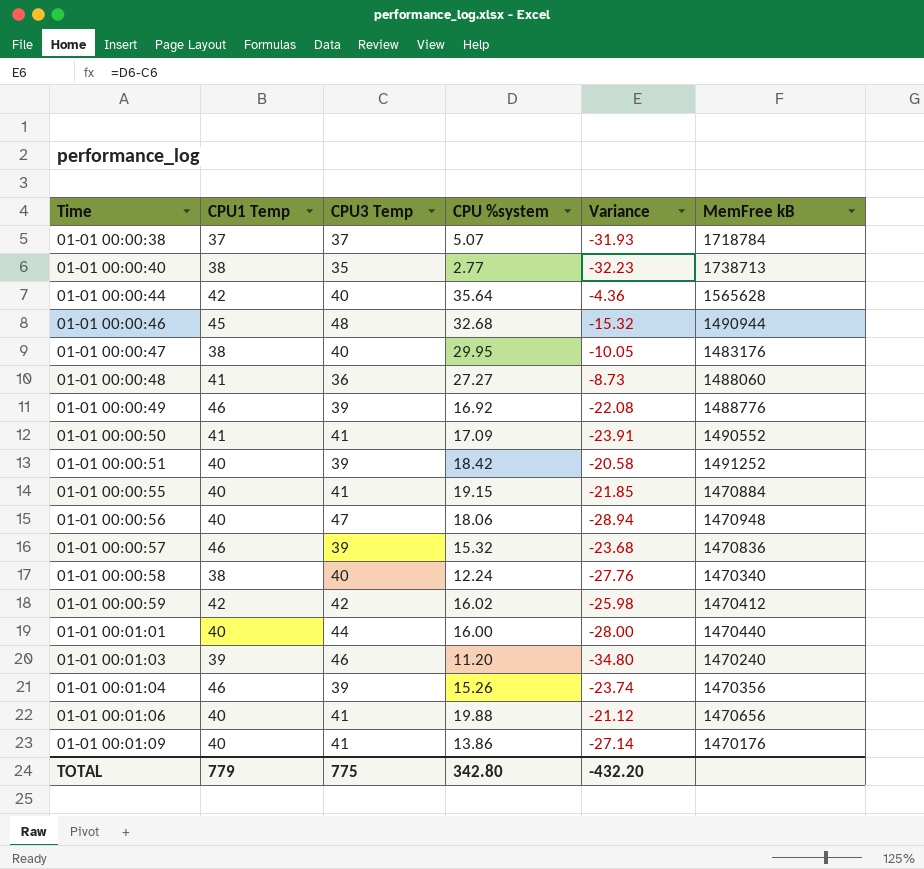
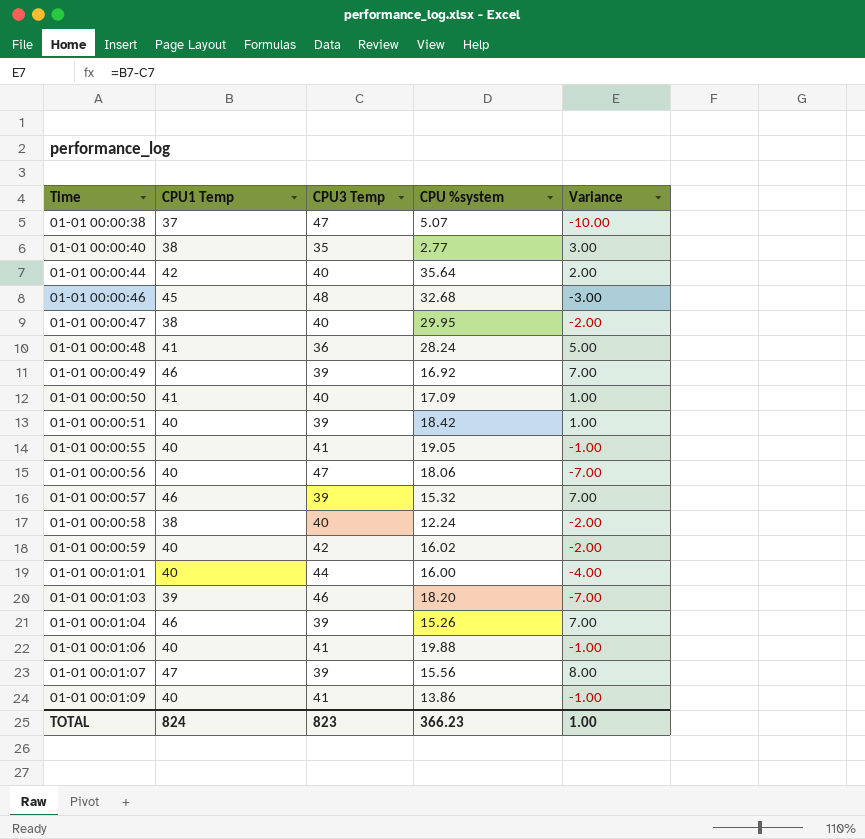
column MemFree kB | position: 6 -> none
column Variance | formula: [CPU %system] - [CPU3 Temp] -> [CPU1 Temp] - [CPU3 Temp]
01-01 00:00:38 | CPU3 Temp: 37 -> 47
01-01 00:00:48 | CPU %system: 27.27 -> 28.24
01-01 00:00:50 | CPU3 Temp: 41 -> 40
01-01 00:00:55 | CPU %system: 19.15 -> 19.05
01-01 00:00:59 | CPU1 Temp: 42 -> 40
01-01 00:01:03 | CPU %system: 11.20 -> 18.20
row 01-01 00:01:07: none -> 47 | 39 | 15.56 | 8.00
TOTAL | CPU1 Temp: 779 -> 824
TOTAL | CPU3 Temp: 775 -> 823
TOTAL | CPU %system: 342.80 -> 366.23
TOTAL | Variance: -432.20 -> 1.00

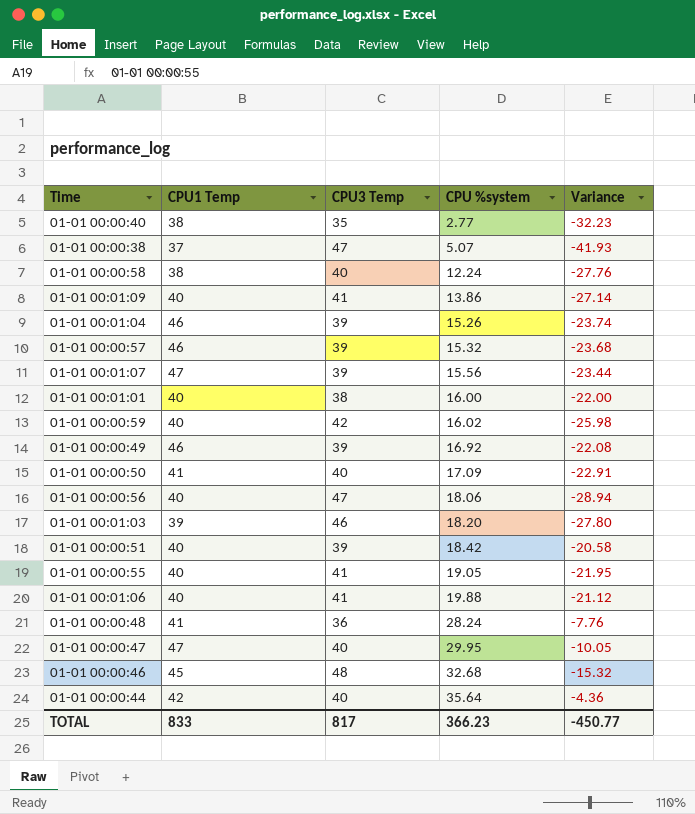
row order: Time ascending -> CPU %system ascending
column Variance | formula: [CPU1 Temp] - [CPU3 Temp] -> [CPU %system] - [CPU3 Temp]
01-01 00:01:01 | CPU3 Temp: 44 -> 38
01-01 00:00:47 | CPU1 Temp: 38 -> 47
TOTAL | CPU1 Temp: 824 -> 833
TOTAL | CPU3 Temp: 823 -> 817
TOTAL | Variance: 1.00 -> -450.77

